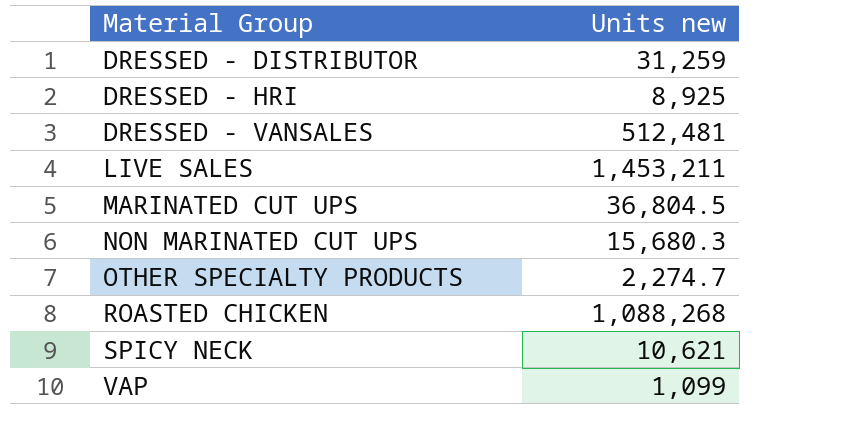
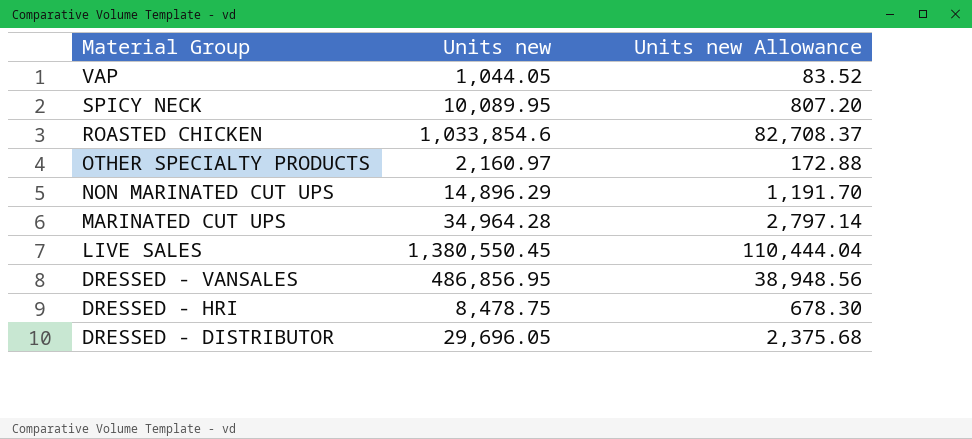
row order: Material Group ascending -> Material Group descending
column Units new Allowance | formula: none -> [Units new] * 0.08
VAP | Units new: 1,099 -> 1,044.05
SPICY NECK | Units new: 10,621 -> 10,089.95
ROASTED CHICKEN | Units new: 1,088,268 -> 1,033,854.6
OTHER SPECIALTY PRODUCTS | Units new: 2,274.7 -> 2,160.97
NON MARINATED CUT UPS | Units new: 15,680.3 -> 14,896.29
MARINATED CUT UPS | Units new: 36,804.5 -> 34,964.28
LIVE SALES | Units new: 1,453,211 -> 1,380,550.45
DRESSED - VANSALES | Units new: 512,481 -> 486,856.95
DRESSED - HRI | Units new: 8,925 -> 8,478.75
DRESSED - DISTRIBUTOR | Units new: 31,259 -> 29,696.05

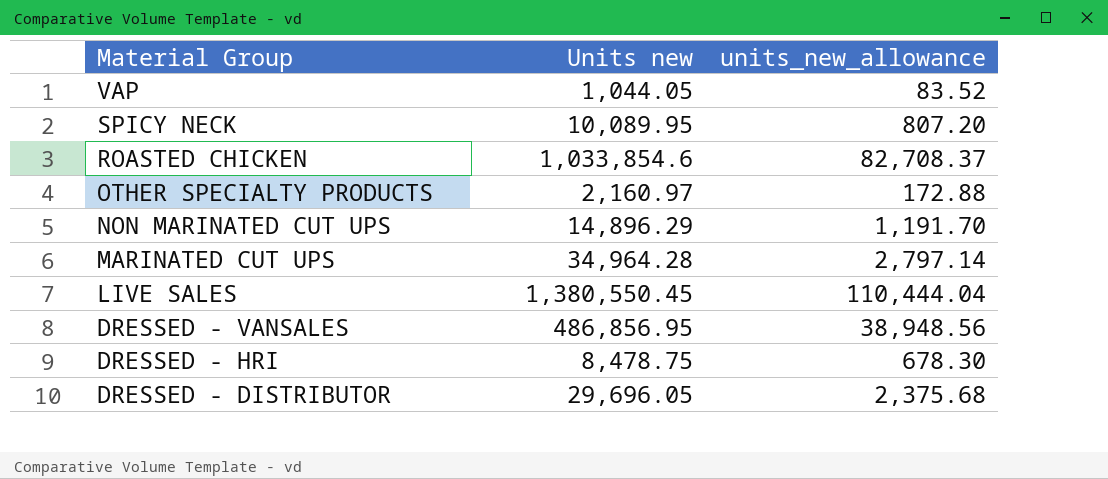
column name: Units new Allowance -> units_new_allowance

